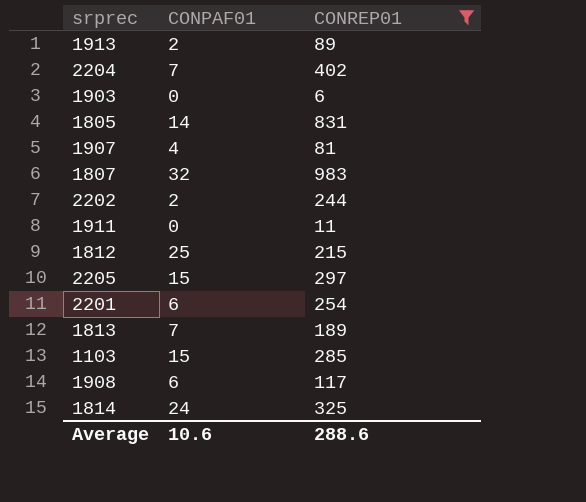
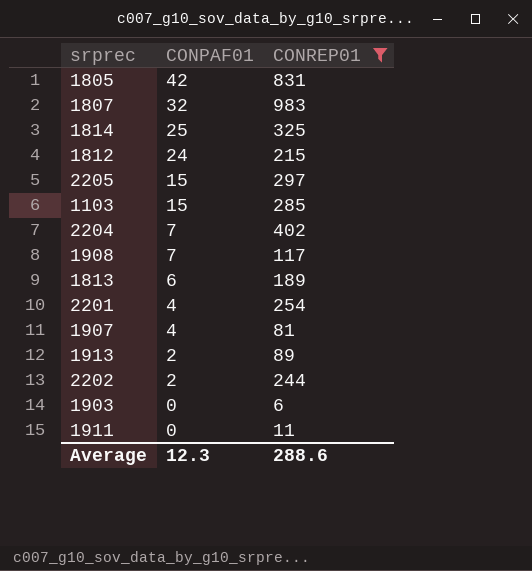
row order: none -> CONPAF01 descending
1805 | CONPAF01: 14 -> 42
1814 | CONPAF01: 24 -> 25
1812 | CONPAF01: 25 -> 24
1908 | CONPAF01: 6 -> 7
1813 | CONPAF01: 7 -> 6
2201 | CONPAF01: 6 -> 4
Average | CONPAF01: 10.6 -> 12.3

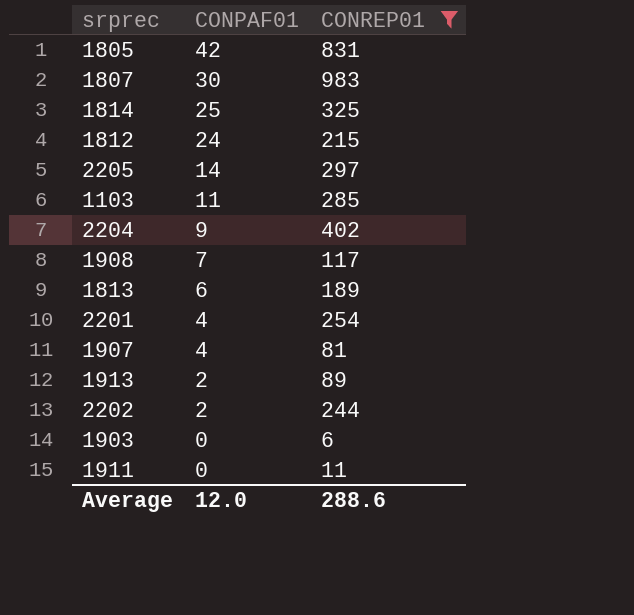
1807 | CONPAF01: 32 -> 30
2205 | CONPAF01: 15 -> 14
1103 | CONPAF01: 15 -> 11
2204 | CONPAF01: 7 -> 9
Average | CONPAF01: 12.3 -> 12.0

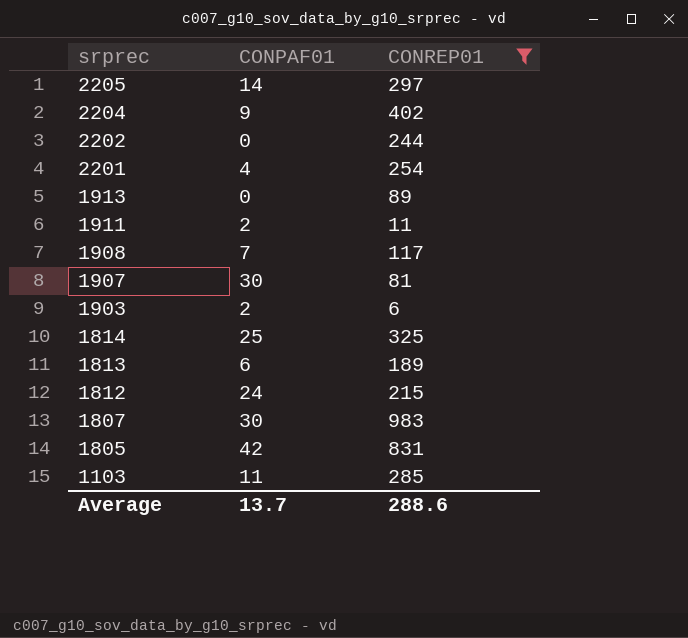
row order: CONPAF01 descending -> srprec descending
2202 | CONPAF01: 2 -> 0
1913 | CONPAF01: 2 -> 0
1911 | CONPAF01: 0 -> 2
1907 | CONPAF01: 4 -> 30
1903 | CONPAF01: 0 -> 2
Average | CONPAF01: 12.0 -> 13.7

